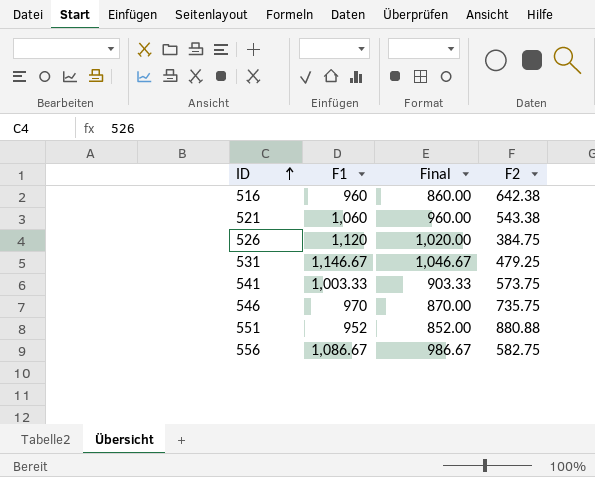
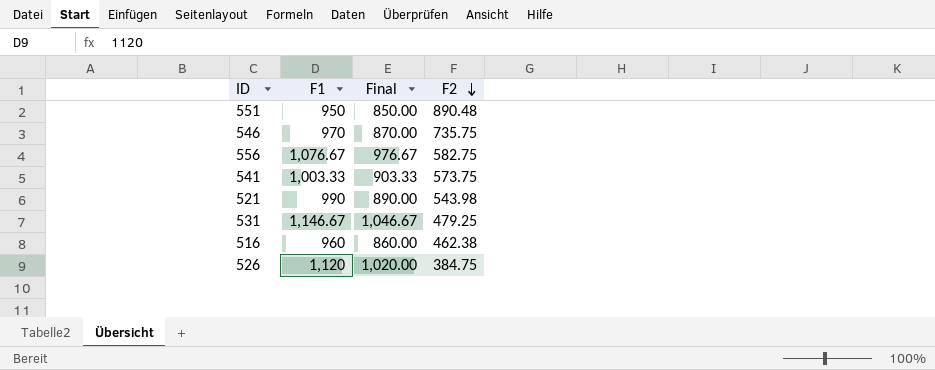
row order: ID ascending -> F2 descending
551 | F1: 952 -> 950
551 | Final: 852.00 -> 850.00
551 | F2: 880.88 -> 890.48
556 | F1: 1,086.67 -> 1,076.67
556 | Final: 986.67 -> 976.67
521 | F1: 1,060 -> 990
521 | Final: 960.00 -> 890.00
521 | F2: 543.38 -> 543.98
516 | F2: 642.38 -> 462.38

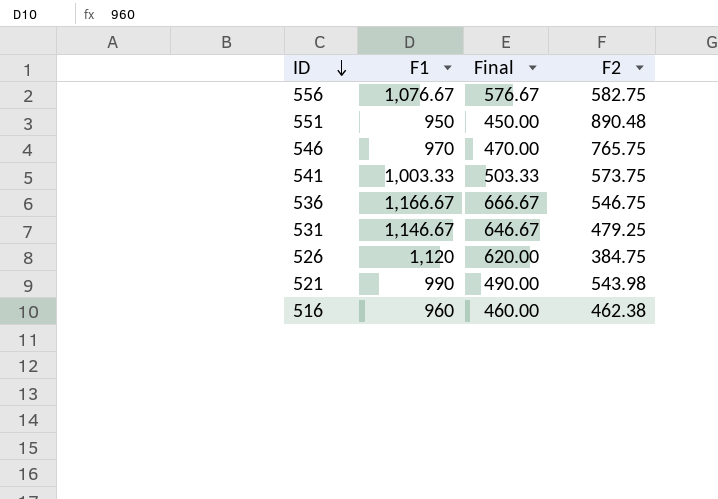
row order: F2 descending -> ID descending
column Final | formula: [F1] - 100 -> [F1] - 500
546 | F2: 735.75 -> 765.75
row 536: none -> 1,166.67 | 666.67 | 546.75

